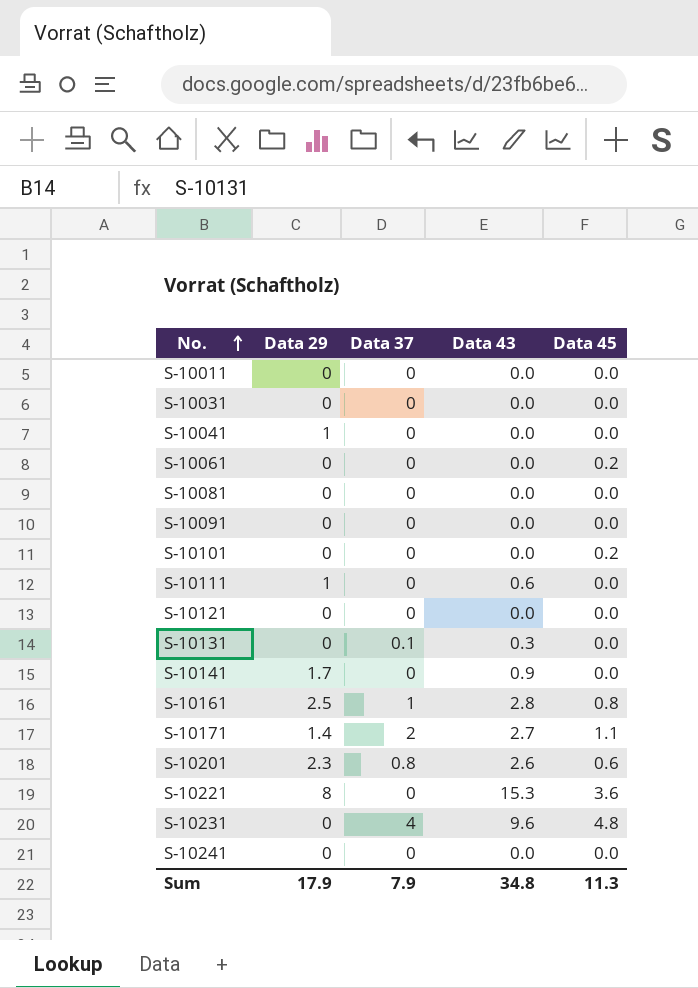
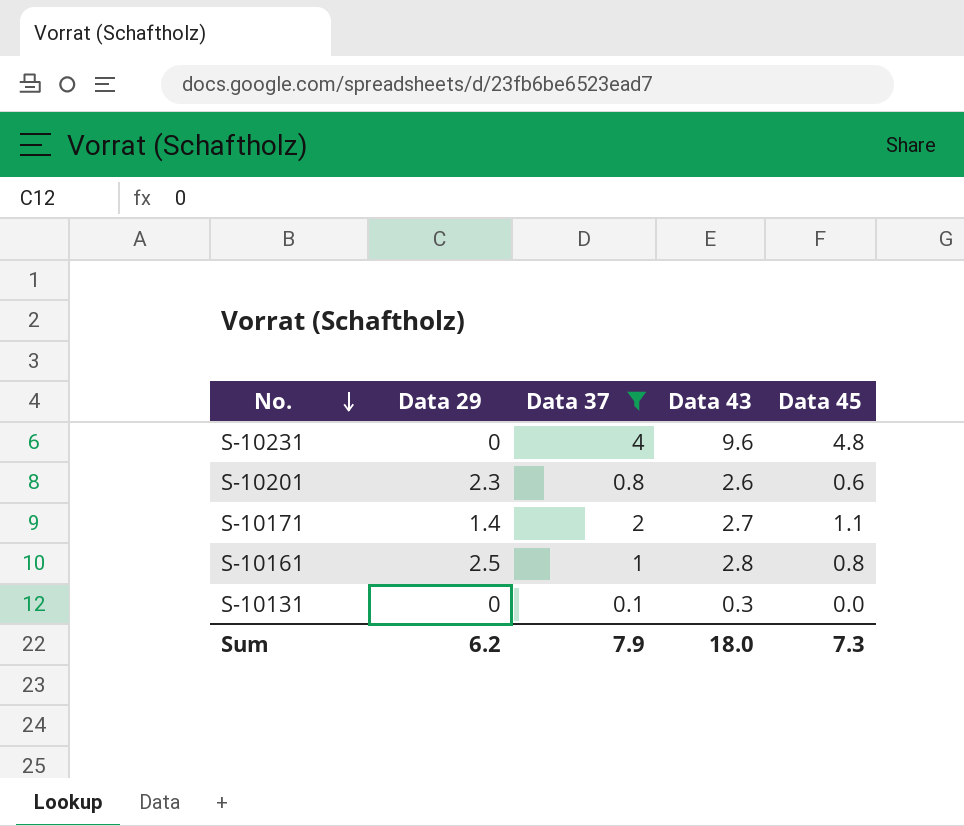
filter: none -> Data 37 != 0
row order: No. ascending -> No. descending
Sum | Data 29: 17.9 -> 6.2
Sum | Data 43: 34.8 -> 18.0
Sum | Data 45: 11.3 -> 7.3

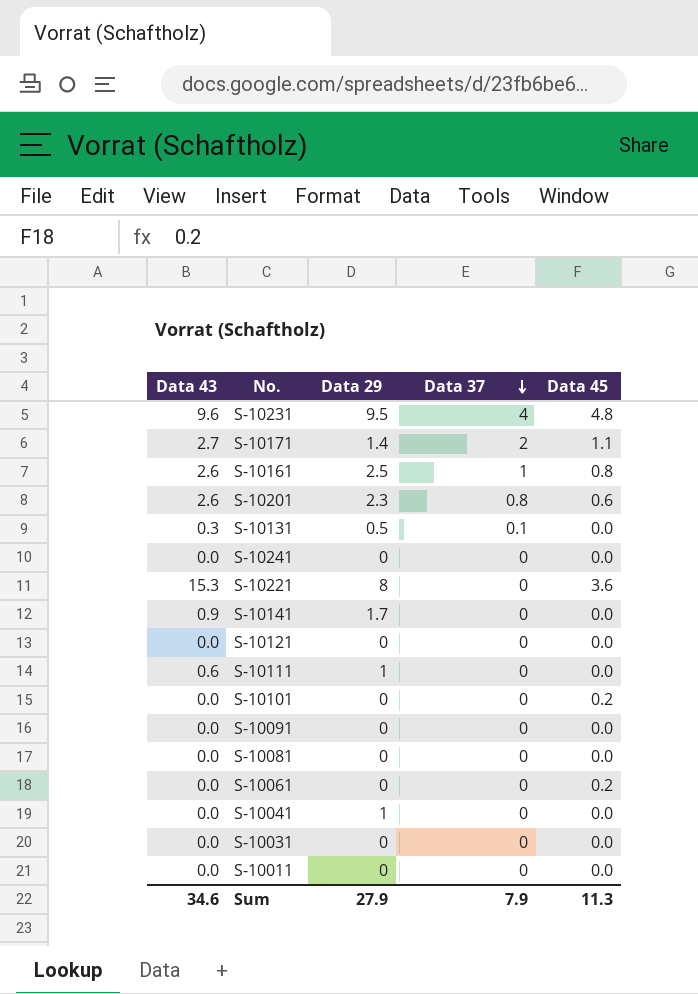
filter: Data 37 != 0 -> none
row order: No. descending -> Data 37 descending
column Data 43 | position: 4 -> 1
S-10231 | Data 29: 0 -> 9.5
S-10161 | Data 43: 2.8 -> 2.6
S-10131 | Data 29: 0 -> 0.5
Sum | Data 43: 18.0 -> 34.6
Sum | Data 29: 6.2 -> 27.9
Sum | Data 45: 7.3 -> 11.3

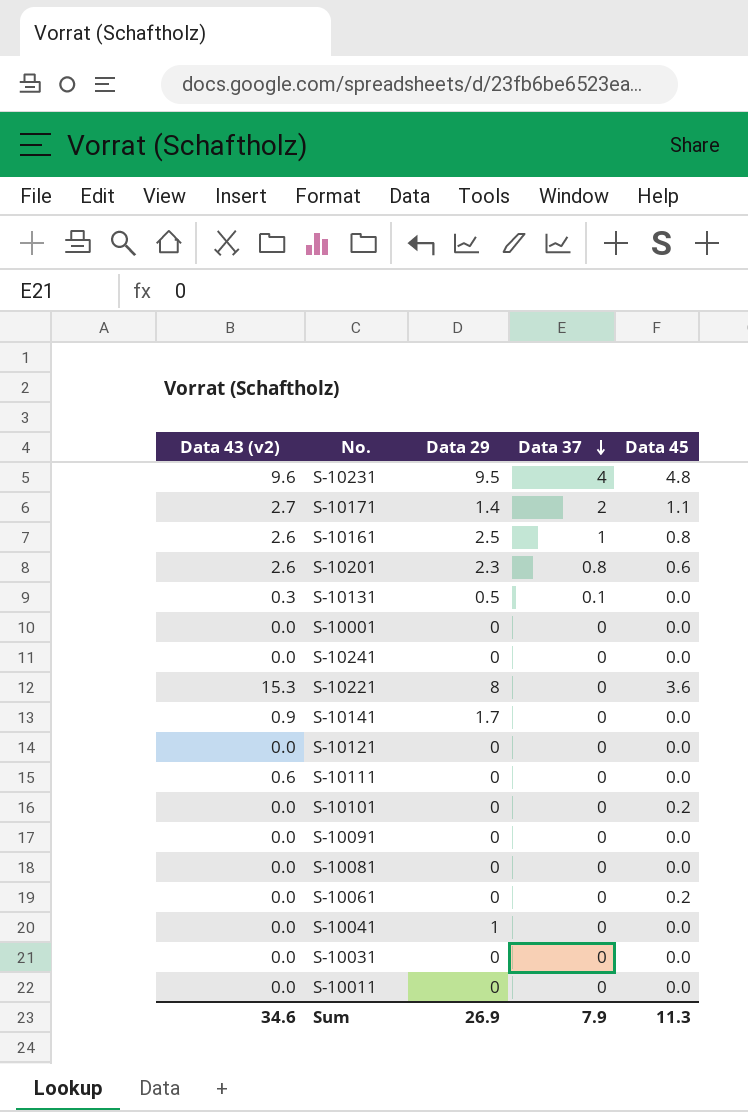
column name: Data 43 -> Data 43 (v2)
row S-10001: none -> 0.0 | 0 | 0 | 0.0
S-10111 | Data 29: 1 -> 0
Sum | Data 29: 27.9 -> 26.9

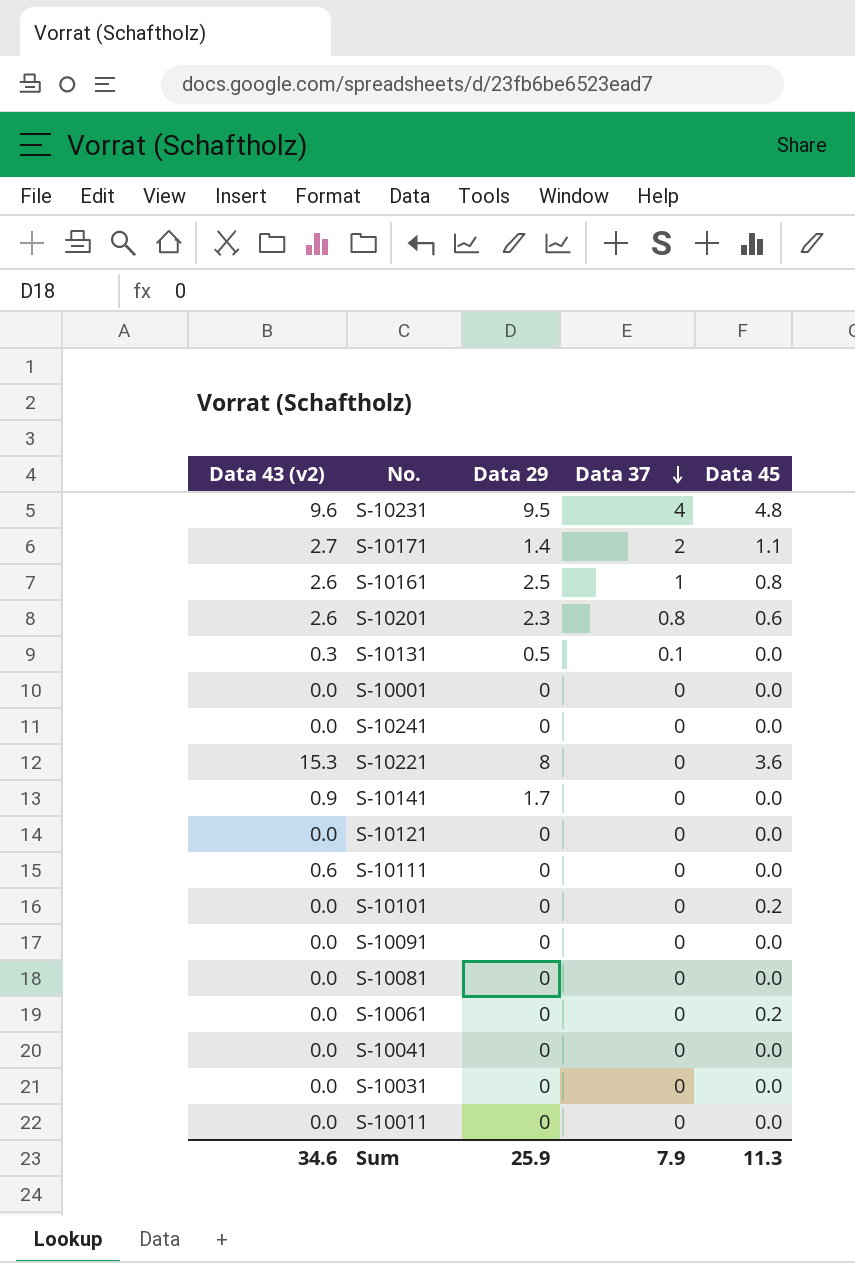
S-10041 | Data 29: 1 -> 0
Sum | Data 29: 26.9 -> 25.9

